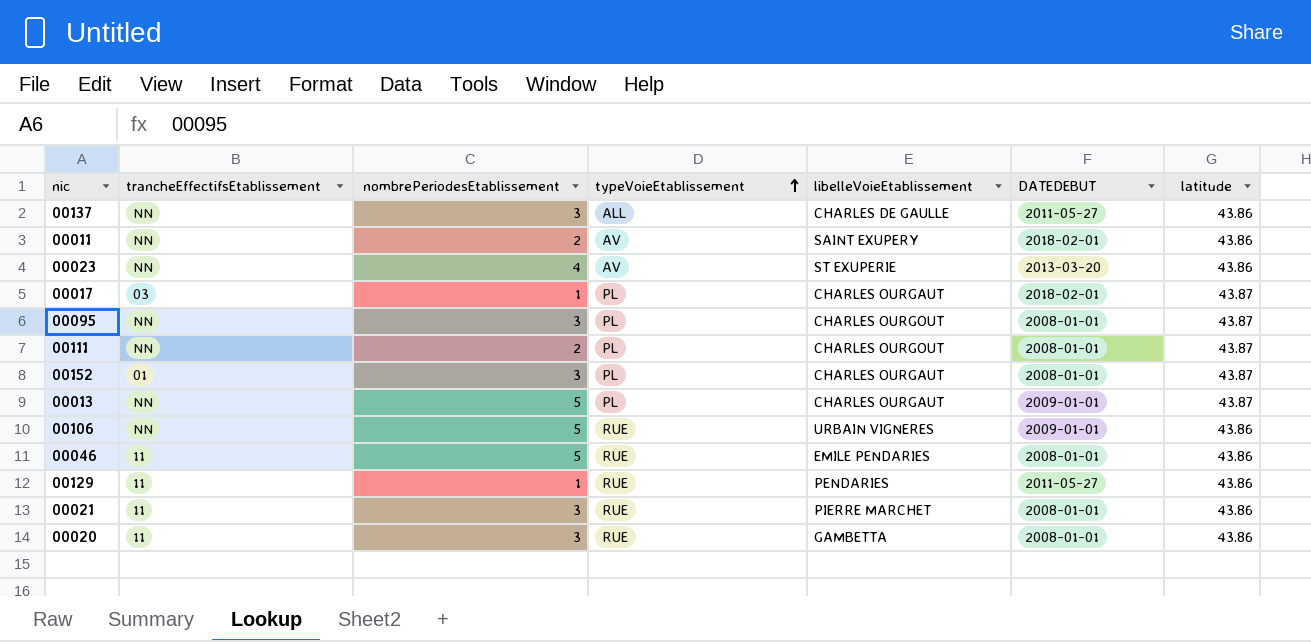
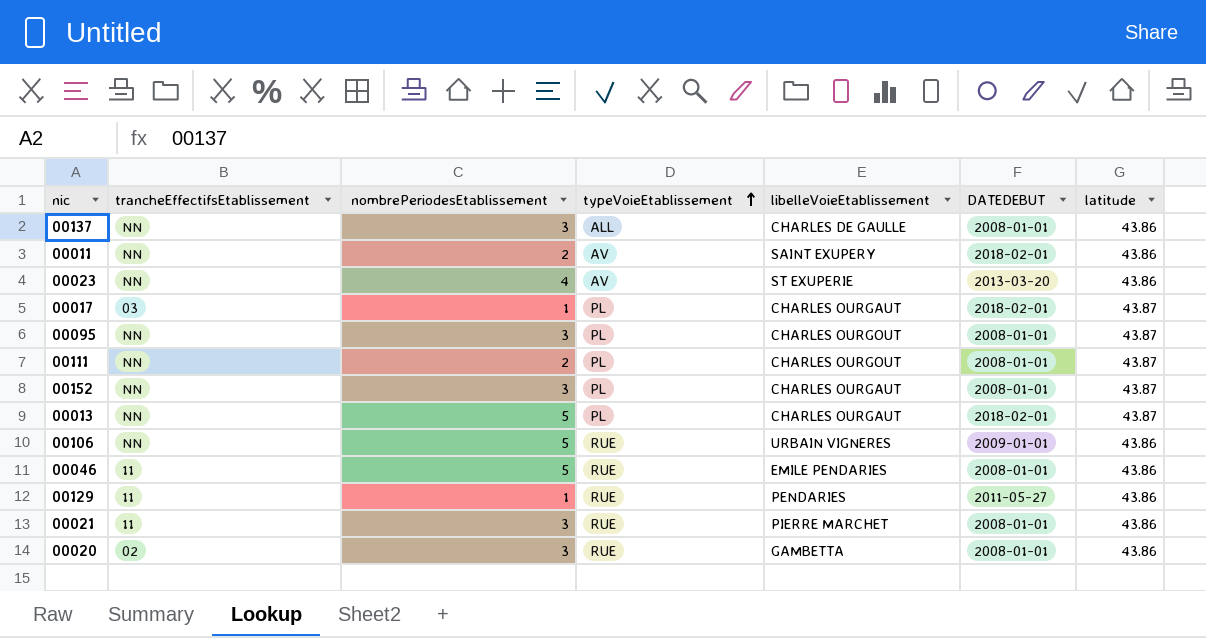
00137 | DATEDEBUT: 2011-05-27 -> 2008-01-01
00152 | trancheEffectifsEtablissement: 01 -> NN
00013 | DATEDEBUT: 2009-01-01 -> 2018-02-01
00020 | trancheEffectifsEtablissement: 11 -> 02

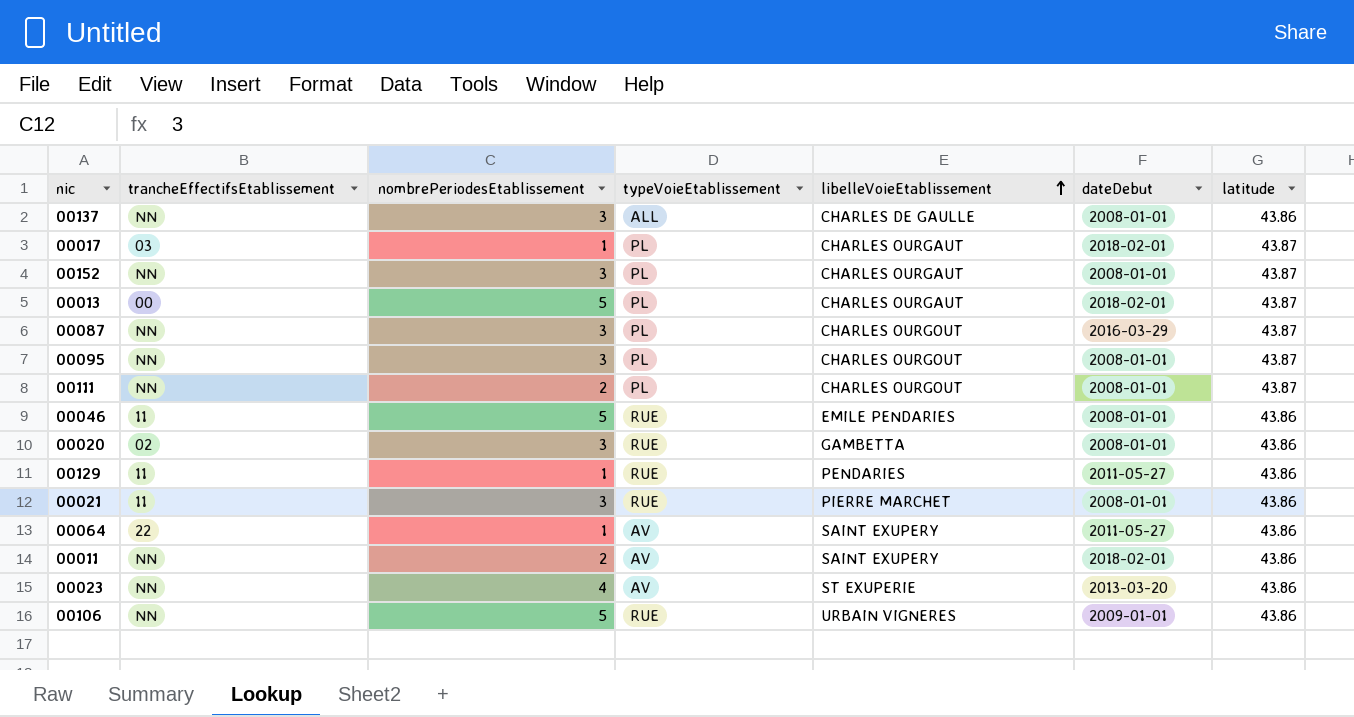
row order: typeVoieEtablissement ascending -> libelleVoieEtablissement ascending
column name: DATEDEBUT -> dateDebut
00013 | trancheEffectifsEtablissement: NN -> 00
row 00087: none -> NN | 3 | PL | CHARLES OURGOUT | 2016-03-29 | 43.87
row 00064: none -> 22 | 1 | AV | SAINT EXUPERY | 2011-05-27 | 43.86

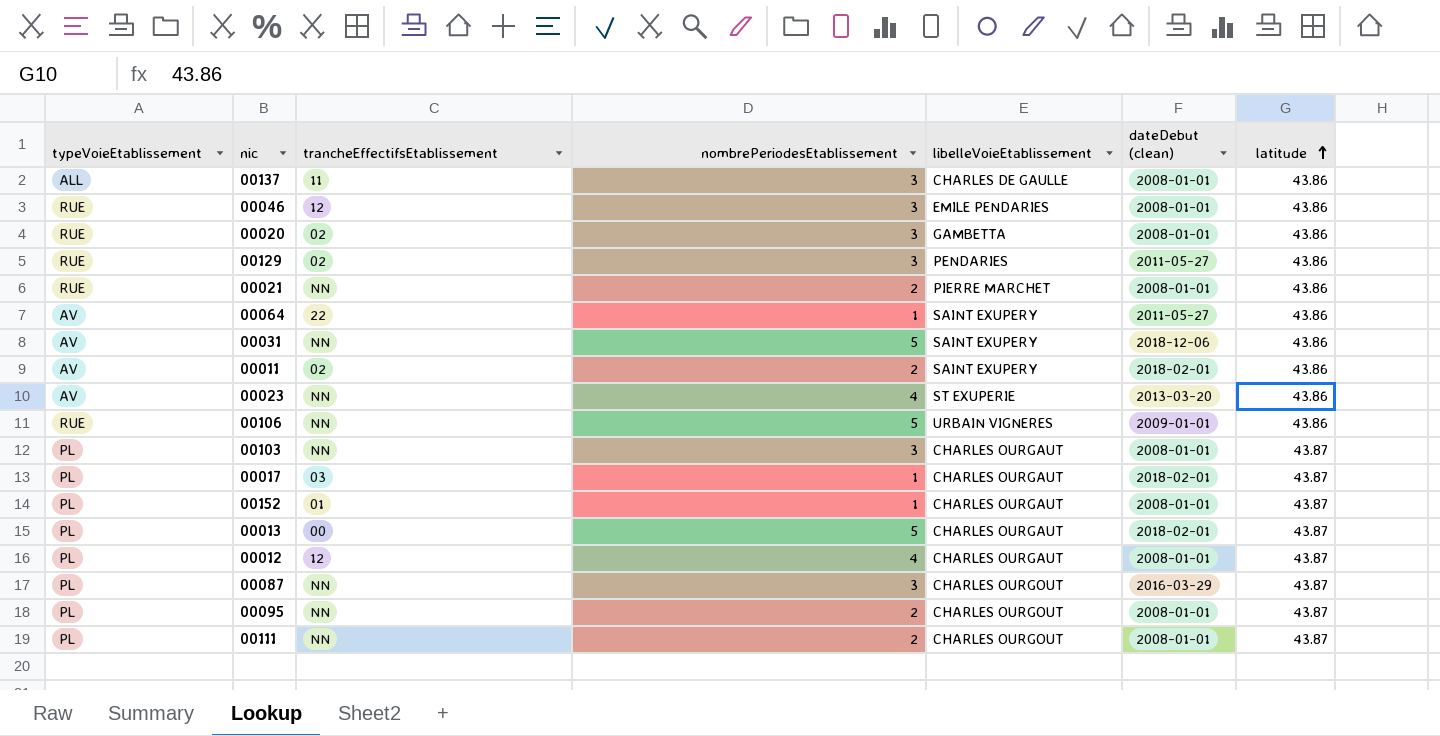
row order: libelleVoieEtablissement ascending -> latitude ascending
column typeVoieEtablissement | position: 4 -> 1
column name: dateDebut -> dateDebut (clean)
00137 | trancheEffectifsEtablissement: NN -> 11
00046 | trancheEffectifsEtablissement: 11 -> 12
00046 | nombrePeriodesEtablissement: 5 -> 3
00129 | trancheEffectifsEtablissement: 11 -> 02
00129 | nombrePeriodesEtablissement: 1 -> 3
00021 | trancheEffectifsEtablissement: 11 -> NN
00021 | nombrePeriodesEtablissement: 3 -> 2
row 00031: none -> AV | NN | 5 | SAINT EXUPERY | 2018-12-06 | 43.86
00011 | trancheEffectifsEtablissement: NN -> 02
row 00103: none -> PL | NN | 3 | CHARLES OURGAUT | 2008-01-01 | 43.87
00152 | trancheEffectifsEtablissement: NN -> 01
00152 | nombrePeriodesEtablissement: 3 -> 1
row 00012: none -> PL | 12 | 4 | CHARLES OURGAUT | 2008-01-01 | 43.87
00095 | nombrePeriodesEtablissement: 3 -> 2

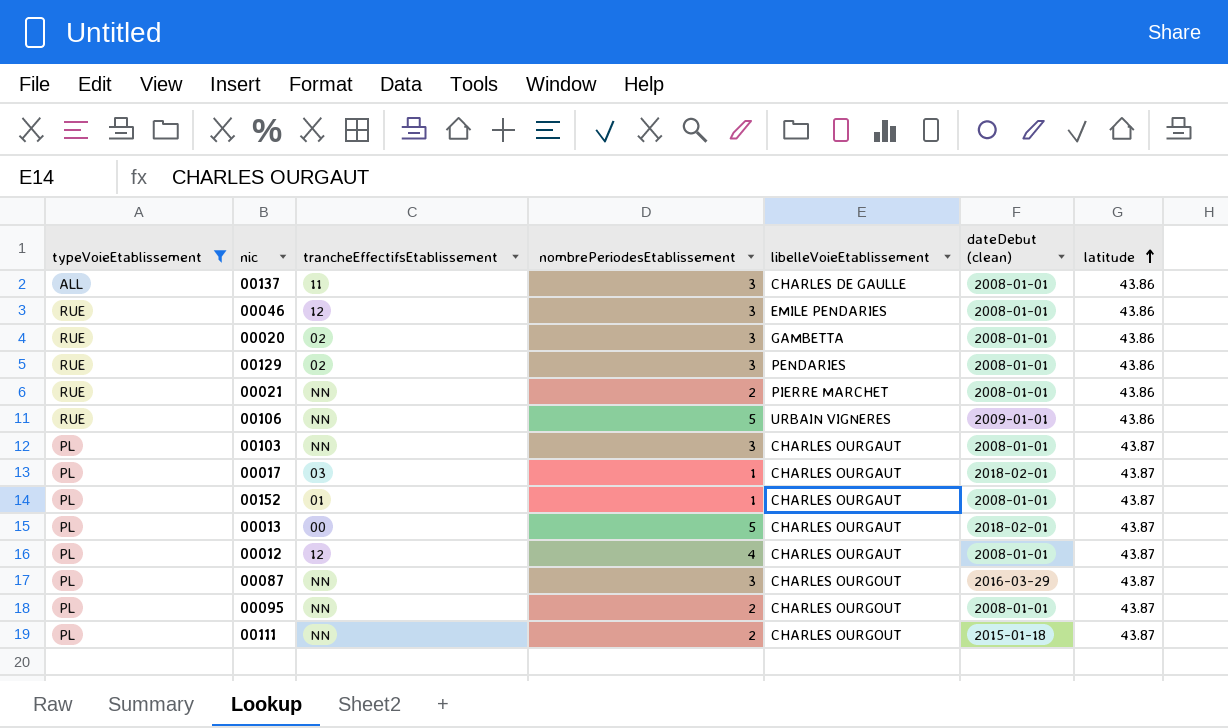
filter: none -> typeVoieEtablissement != AV
00129 | dateDebut (clean): 2011-05-27 -> 2008-01-01
00111 | dateDebut (clean): 2008-01-01 -> 2015-01-18

